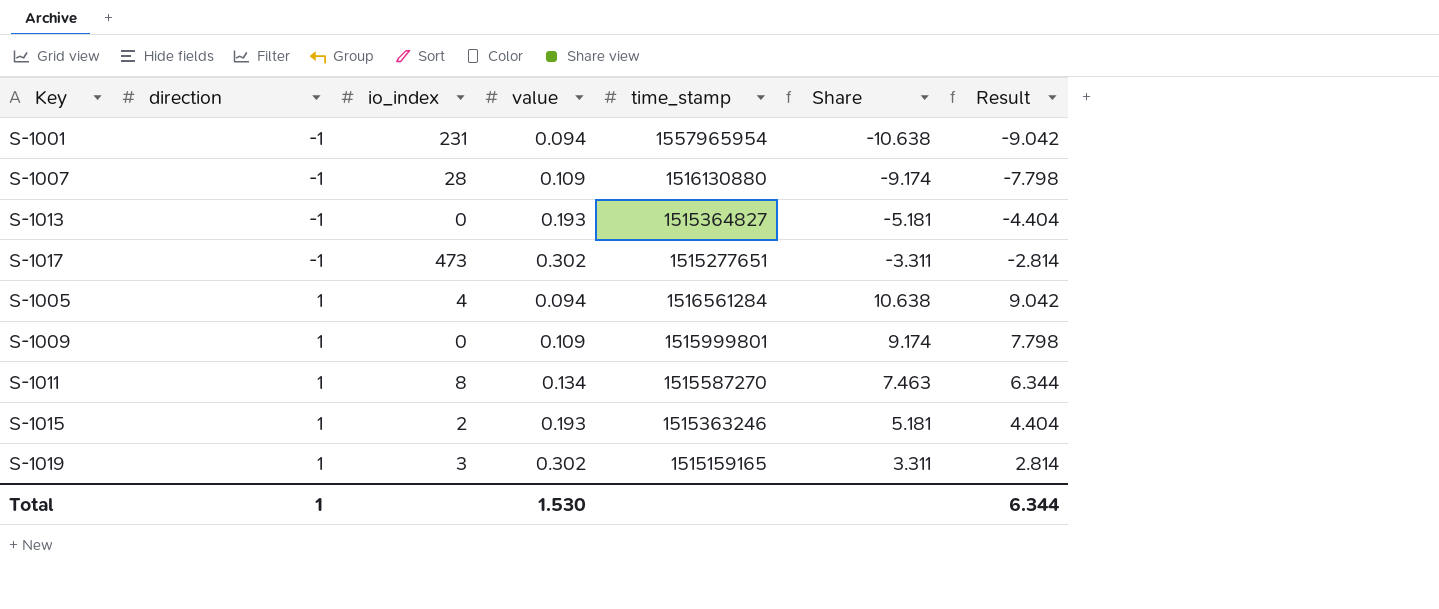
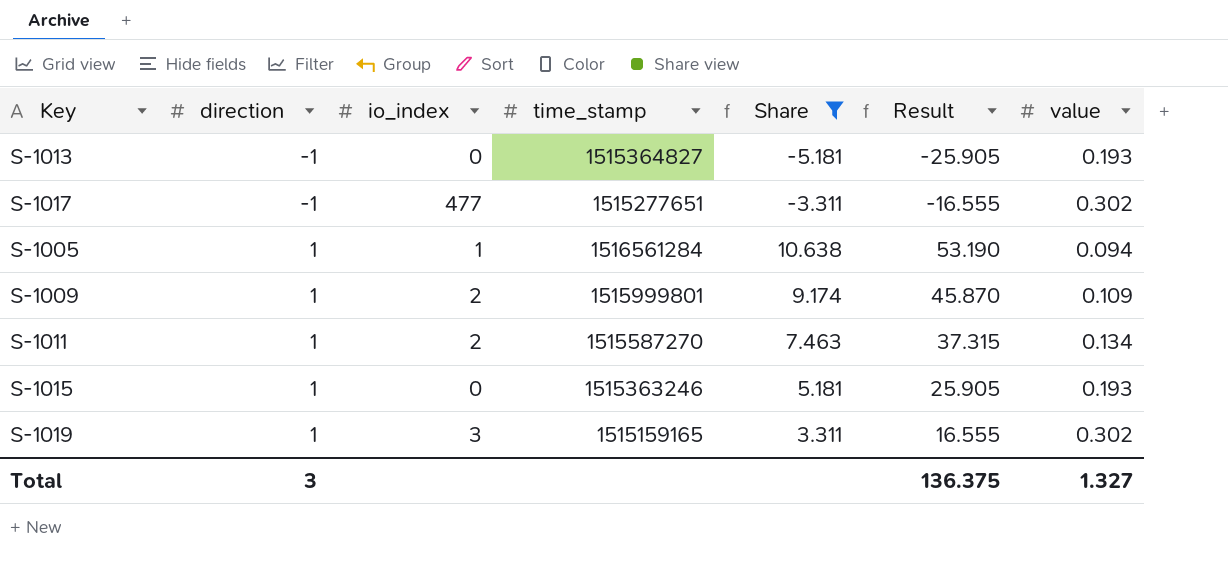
filter: none -> Share >= -5.181
column Result | formula: [Share] * 0.85 -> [Share] * 5
column value | position: 4 -> 7
S-1017 | io_index: 473 -> 477
S-1005 | io_index: 4 -> 1
S-1009 | io_index: 0 -> 2
S-1011 | io_index: 8 -> 2
S-1015 | io_index: 2 -> 0
Total | direction: 1 -> 3
Total | Result: 6.344 -> 136.375
Total | value: 1.530 -> 1.327

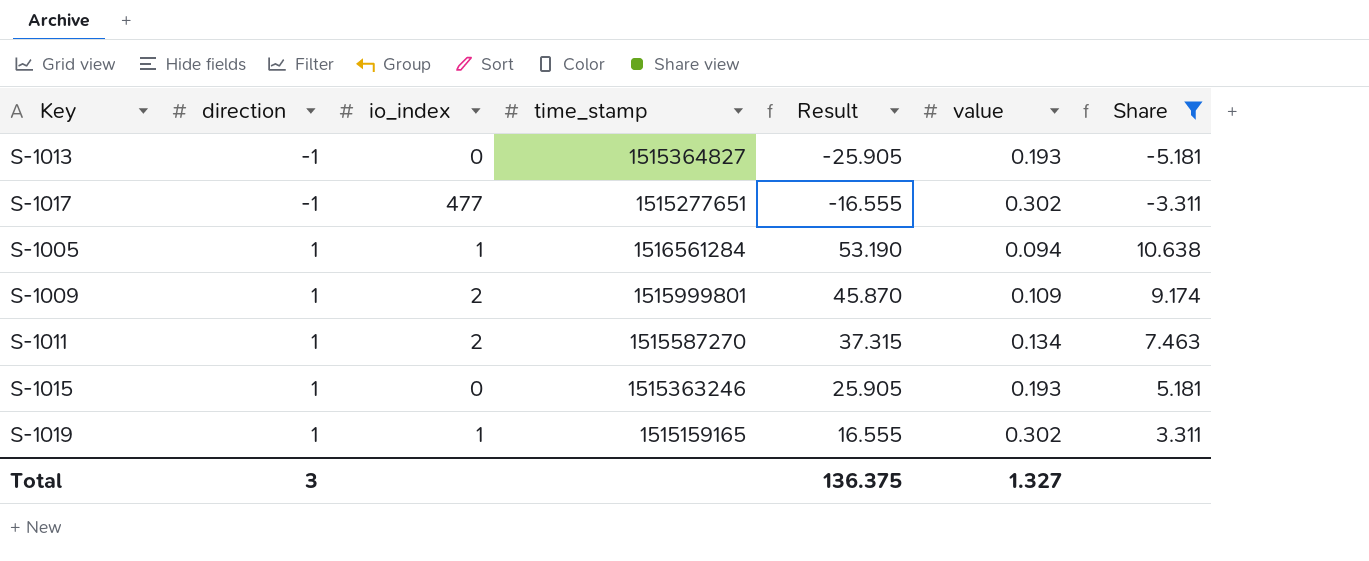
column Share | position: 5 -> 7
S-1019 | io_index: 3 -> 1

